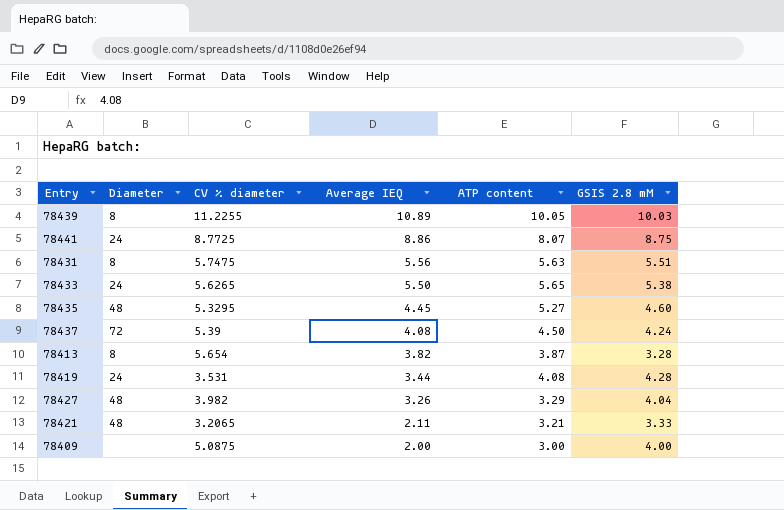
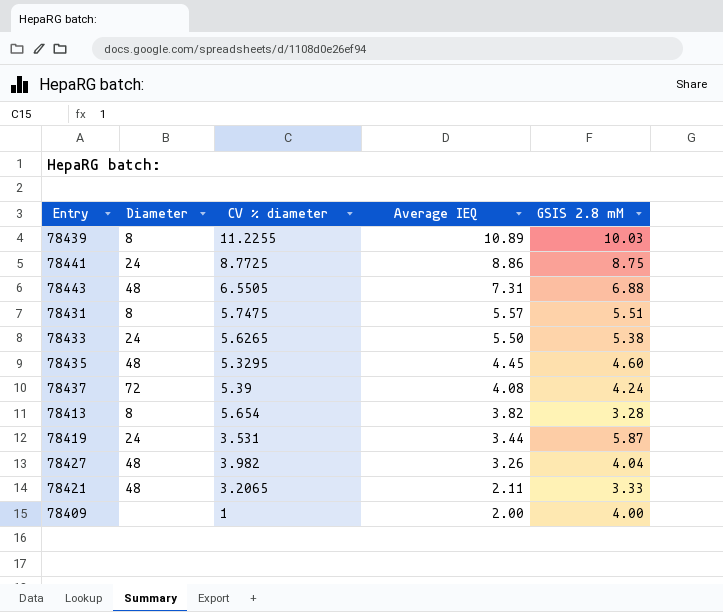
column ATP content | position: 5 -> none
row 78443: none -> 48 | 6.5505 | 7.31 | 6.88
78431 | Average IEQ: 5.56 -> 5.57
78419 | GSIS 2.8 mM: 4.28 -> 5.87
78409 | CV % diameter: 5.0875 -> 1

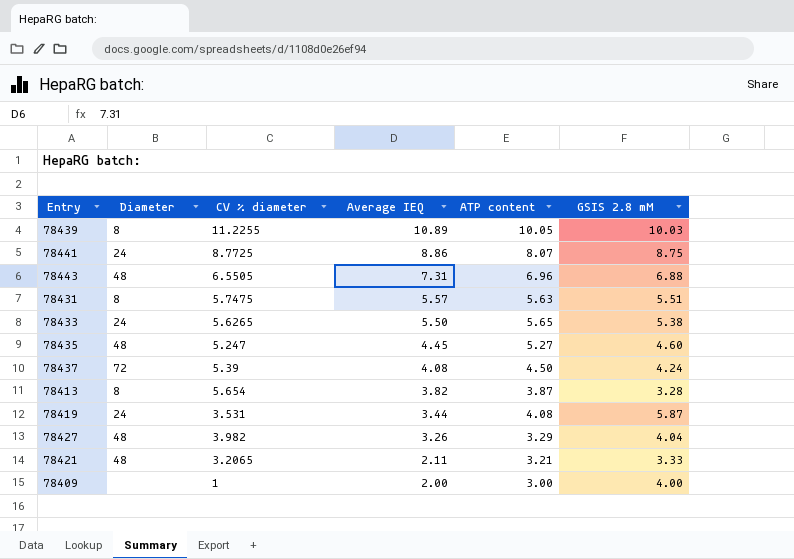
column ATP content | position: none -> 5
78435 | CV % diameter: 5.3295 -> 5.247

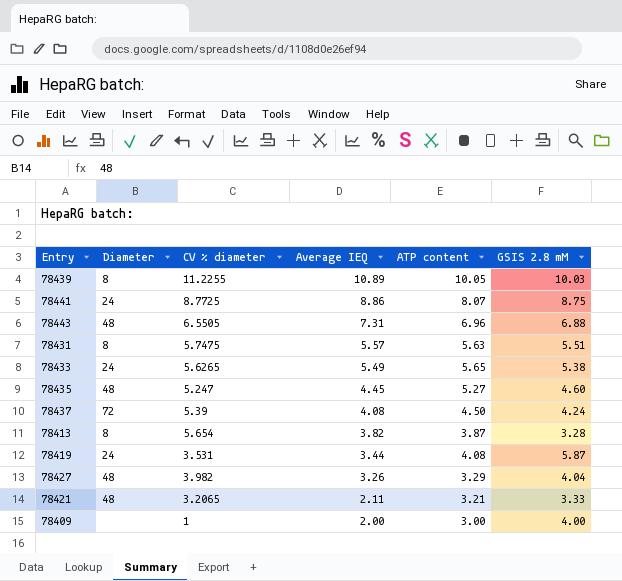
78433 | Average IEQ: 5.50 -> 5.49

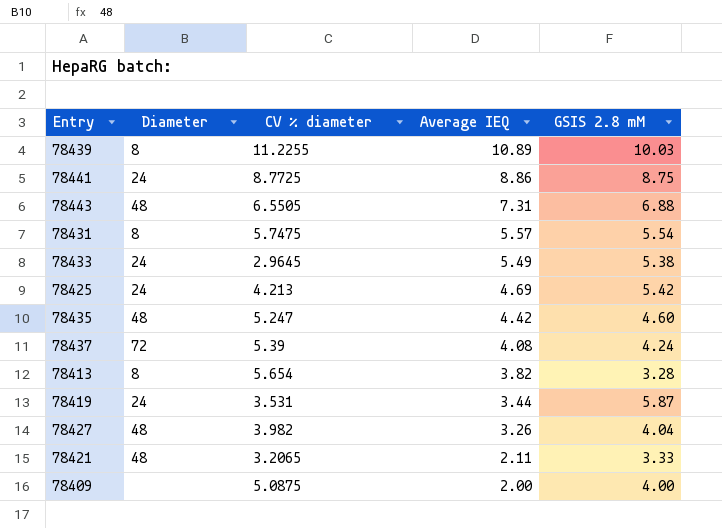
column ATP content | position: 5 -> none
78431 | GSIS 2.8 mM: 5.51 -> 5.54
78433 | CV % diameter: 5.6265 -> 2.9645
row 78425: none -> 24 | 4.213 | 4.69 | 5.42
78435 | Average IEQ: 4.45 -> 4.42
78409 | CV % diameter: 1 -> 5.0875

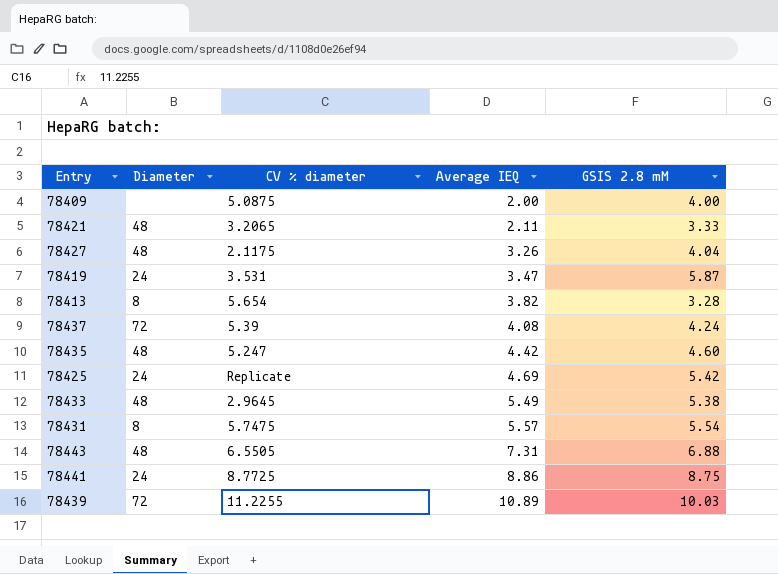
row order: Average IEQ descending -> Average IEQ ascending
78427 | CV % diameter: 3.982 -> 2.1175
78419 | Average IEQ: 3.44 -> 3.47
78425 | CV % diameter: 4.213 -> Replicate
78433 | Diameter: 24 -> 48
78439 | Diameter: 8 -> 72

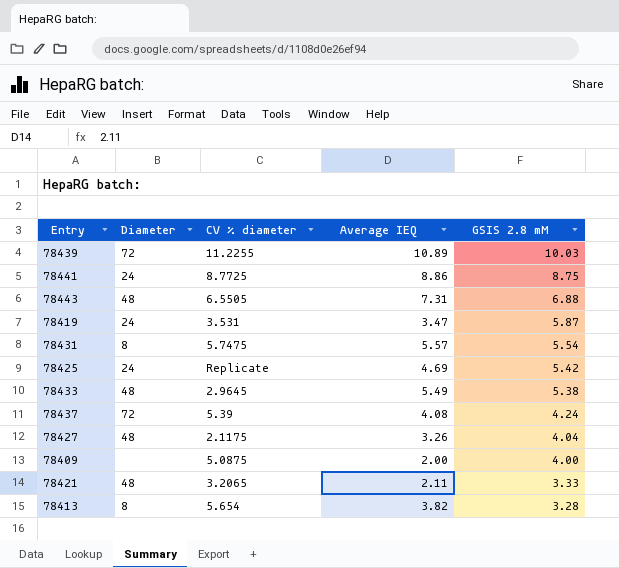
row order: Average IEQ ascending -> GSIS 2.8 mM descending
row 78435: 48 | 5.247 | 4.42 | 4.60 -> none

